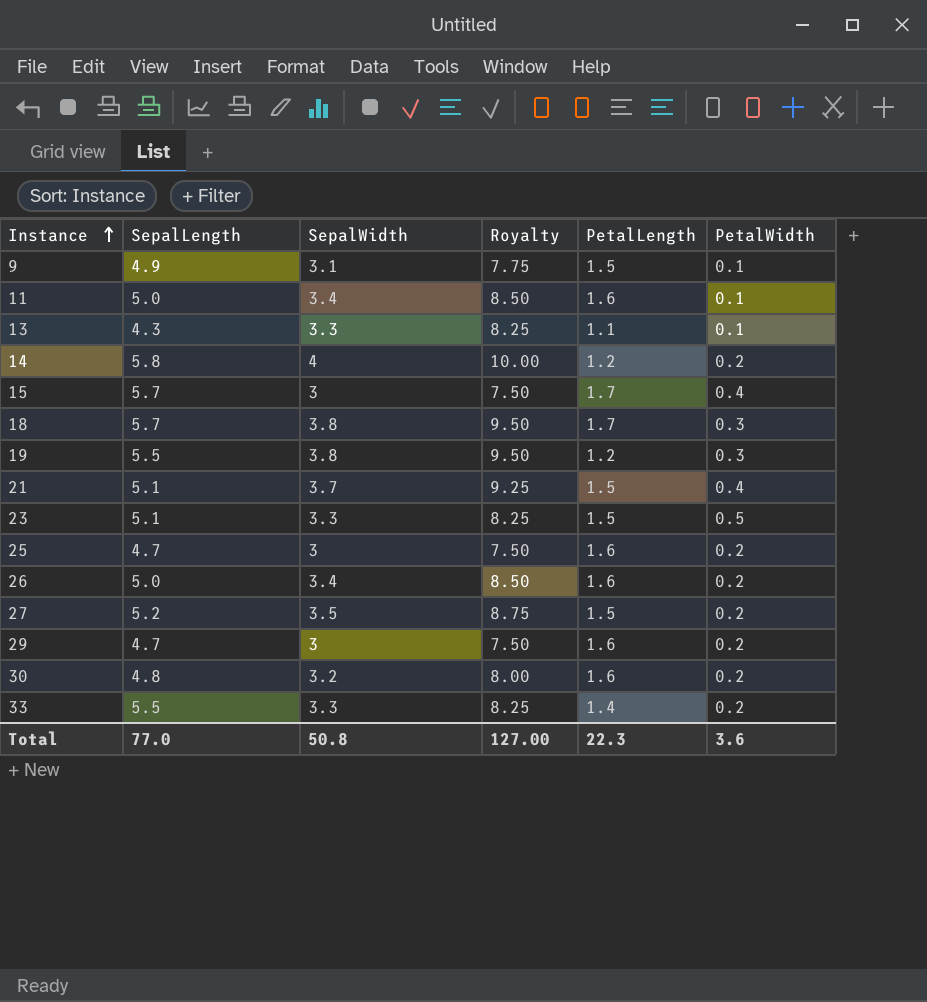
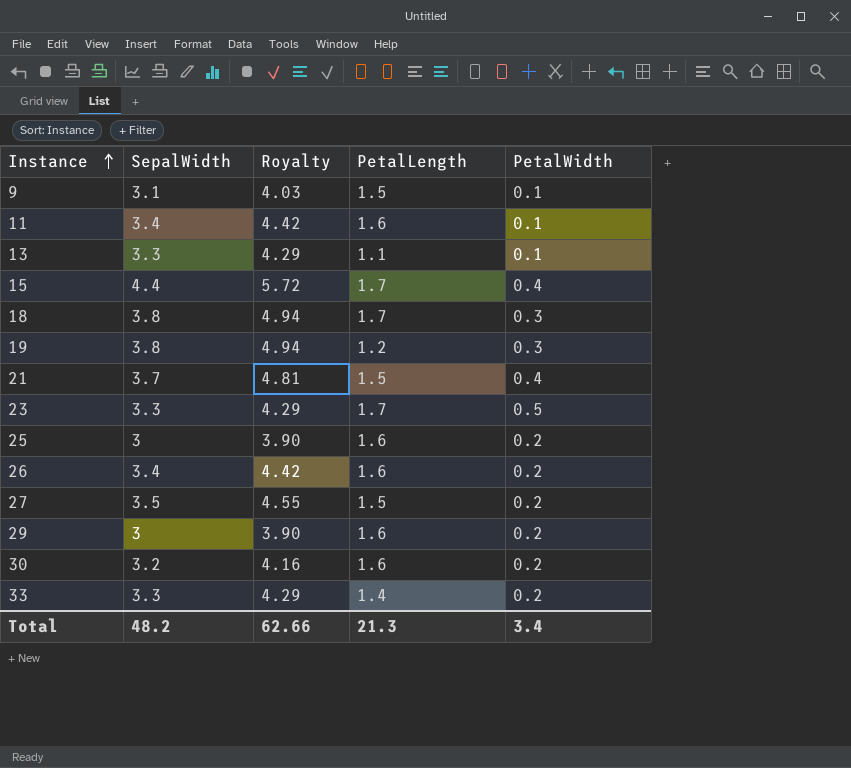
column SepalLength | position: 2 -> none
column Royalty | formula: [SepalWidth] * 2.5 -> [SepalWidth] * 1.3
row 14: 5.8 | 4 | 10.00 | 1.2 | 0.2 -> none
15 | SepalWidth: 3 -> 4.4
23 | PetalLength: 1.5 -> 1.7
Total | SepalWidth: 50.8 -> 48.2
Total | Royalty: 127.00 -> 62.66
Total | PetalLength: 22.3 -> 21.3
Total | PetalWidth: 3.6 -> 3.4

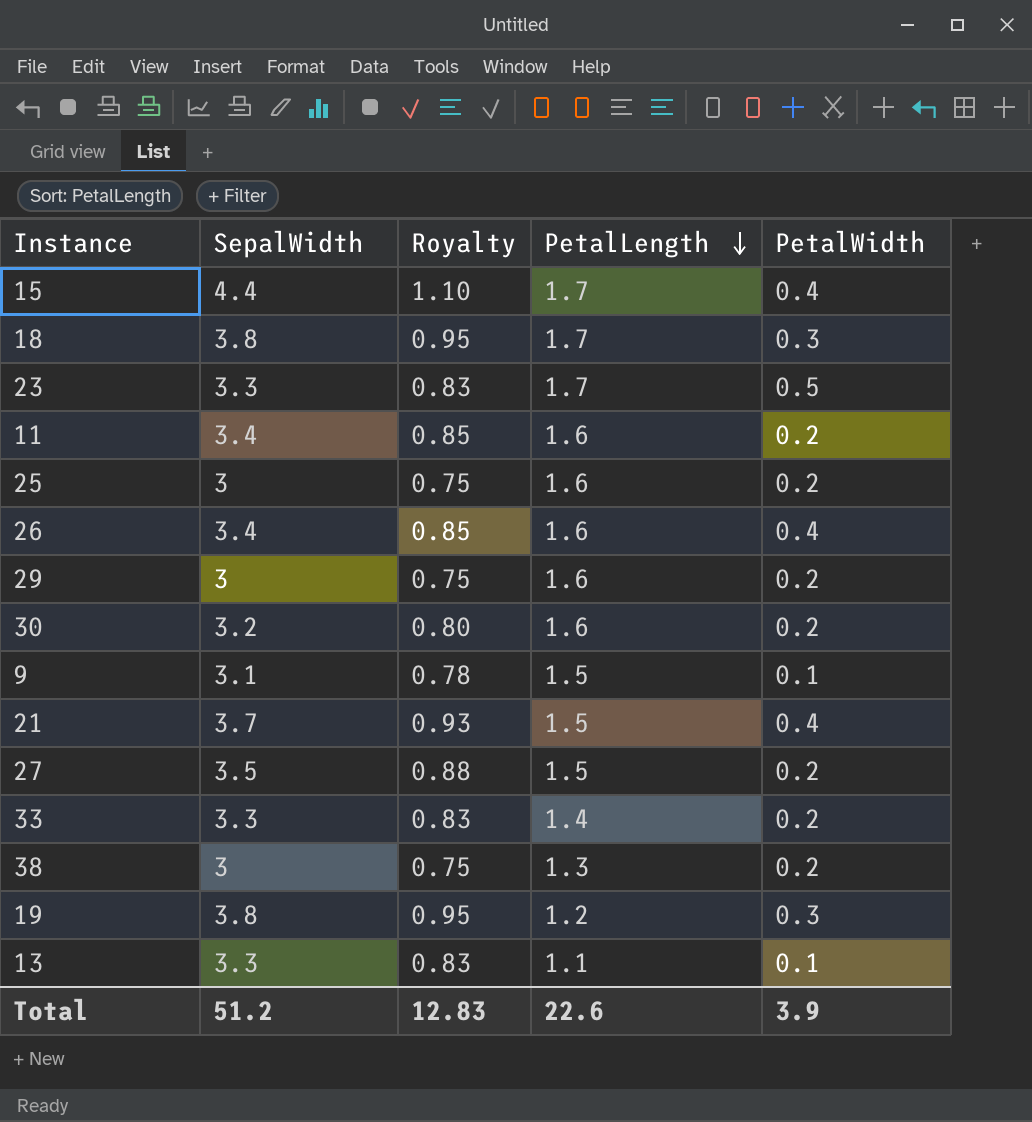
row order: Instance ascending -> PetalLength descending
column Royalty | formula: [SepalWidth] * 1.3 -> [SepalWidth] * 0.25
11 | PetalWidth: 0.1 -> 0.2
26 | PetalWidth: 0.2 -> 0.4
row 38: none -> 3 | 0.75 | 1.3 | 0.2
Total | SepalWidth: 48.2 -> 51.2
Total | Royalty: 62.66 -> 12.83
Total | PetalLength: 21.3 -> 22.6
Total | PetalWidth: 3.4 -> 3.9

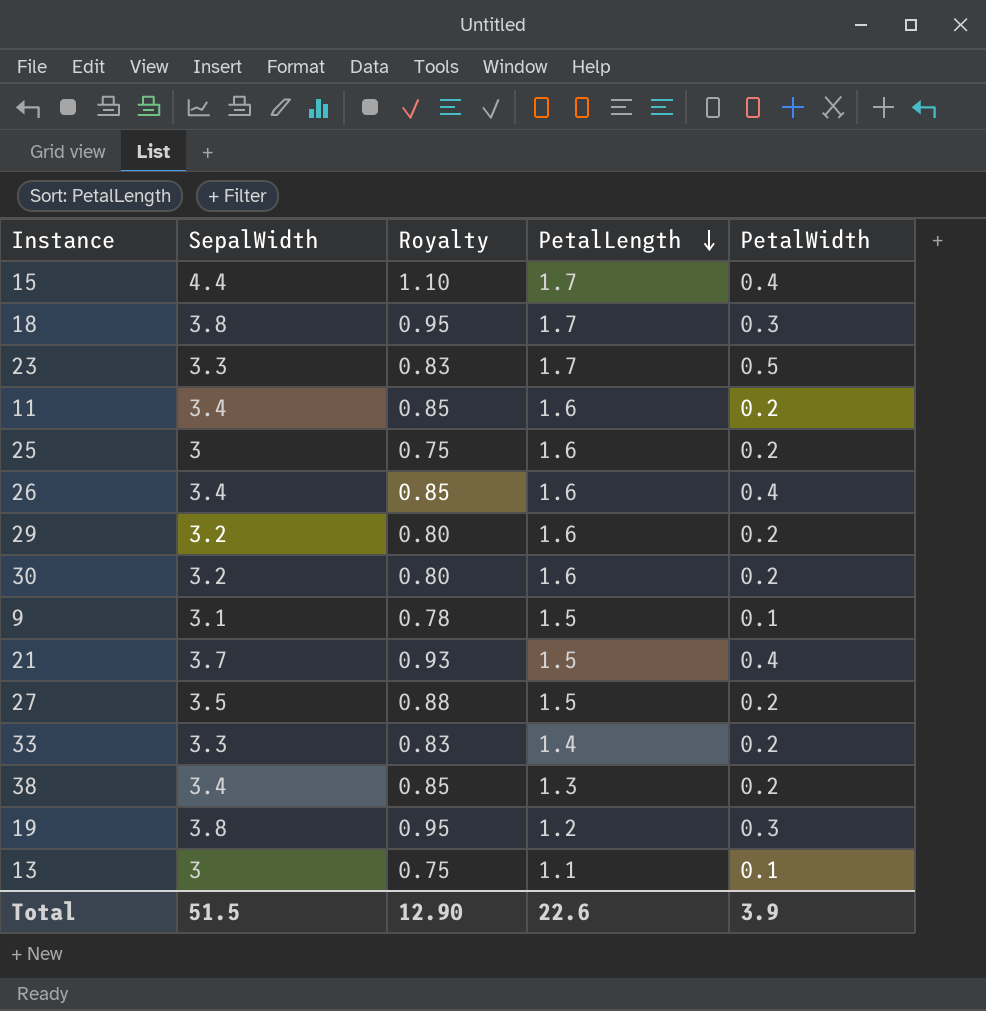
29 | SepalWidth: 3 -> 3.2
29 | Royalty: 0.75 -> 0.80
38 | SepalWidth: 3 -> 3.4
38 | Royalty: 0.75 -> 0.85
13 | SepalWidth: 3.3 -> 3
13 | Royalty: 0.83 -> 0.75
Total | SepalWidth: 51.2 -> 51.5
Total | Royalty: 12.83 -> 12.90

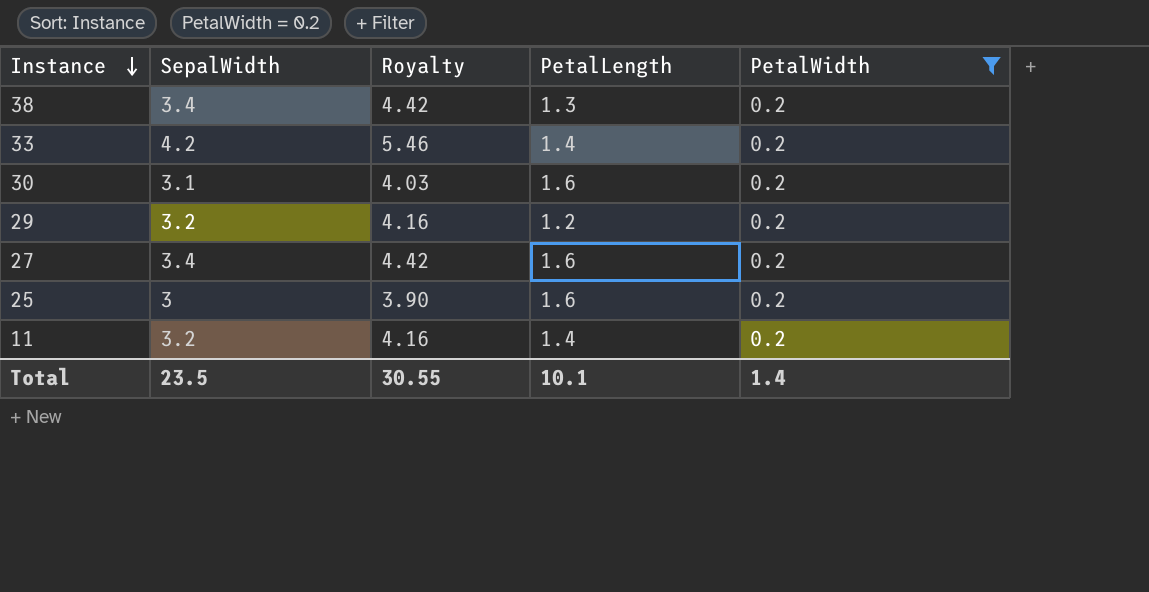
filter: none -> PetalWidth = 0.2
row order: PetalLength descending -> Instance descending
column Royalty | formula: [SepalWidth] * 0.25 -> [SepalWidth] * 1.3
33 | SepalWidth: 3.3 -> 4.2
30 | SepalWidth: 3.2 -> 3.1
29 | PetalLength: 1.6 -> 1.2
27 | SepalWidth: 3.5 -> 3.4
27 | PetalLength: 1.5 -> 1.6
11 | SepalWidth: 3.4 -> 3.2
11 | PetalLength: 1.6 -> 1.4
Total | SepalWidth: 51.5 -> 23.5
Total | Royalty: 12.90 -> 30.55
Total | PetalLength: 22.6 -> 10.1
Total | PetalWidth: 3.9 -> 1.4

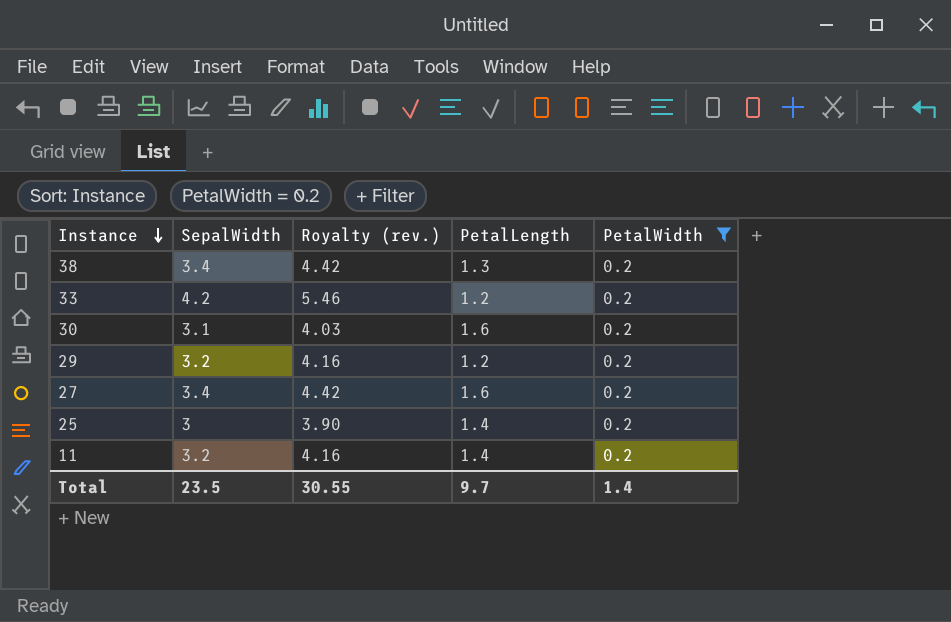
column name: Royalty -> Royalty (rev.)
33 | PetalLength: 1.4 -> 1.2
25 | PetalLength: 1.6 -> 1.4
Total | PetalLength: 10.1 -> 9.7

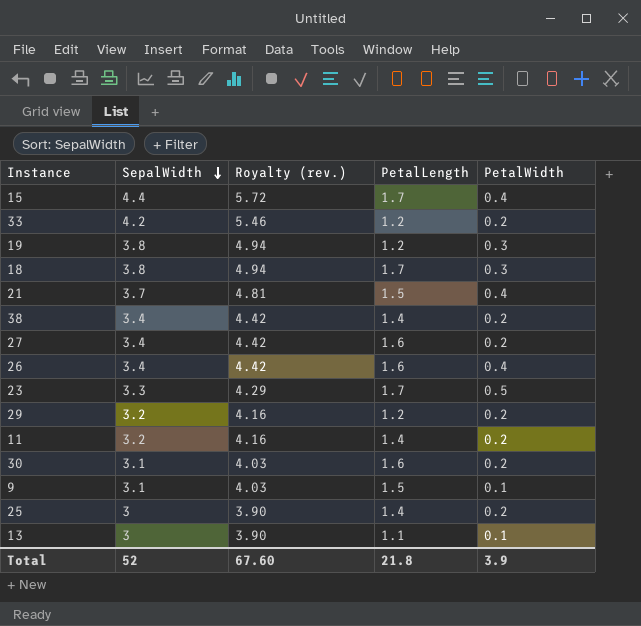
filter: PetalWidth = 0.2 -> none
row order: Instance descending -> SepalWidth descending
38 | PetalLength: 1.3 -> 1.4
Total | SepalWidth: 23.5 -> 52
Total | Royalty (rev.): 30.55 -> 67.60
Total | PetalLength: 9.7 -> 21.8
Total | PetalWidth: 1.4 -> 3.9

